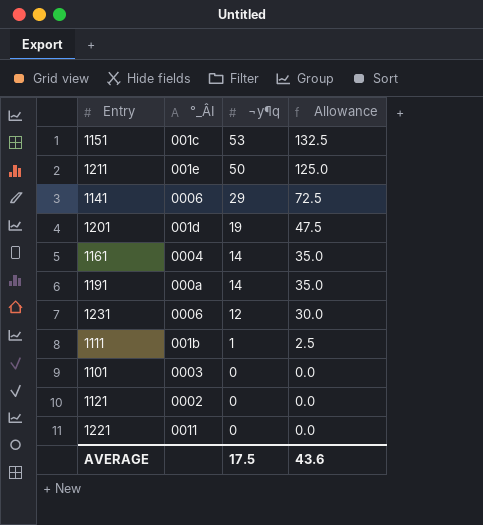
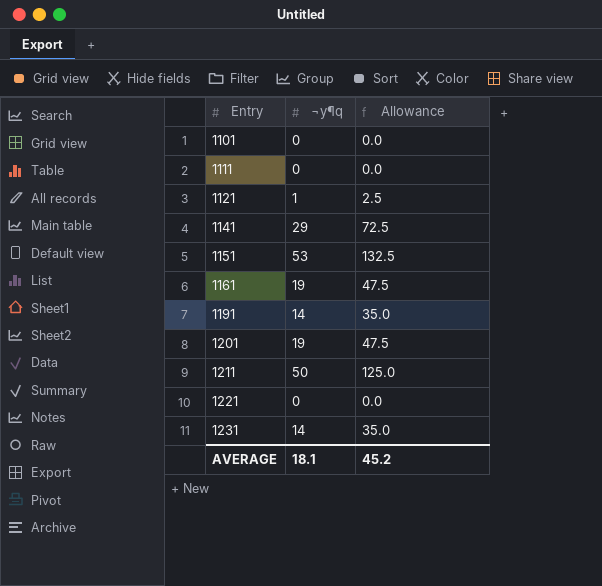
row order: ¬y¶q descending -> Entry ascending
column °_ÂI | position: 2 -> none
1111 | ¬y¶q: 1 -> 0
1111 | Allowance: 2.5 -> 0.0
1121 | ¬y¶q: 0 -> 1
1121 | Allowance: 0.0 -> 2.5
1161 | ¬y¶q: 14 -> 19
1161 | Allowance: 35.0 -> 47.5
1231 | ¬y¶q: 12 -> 14
1231 | Allowance: 30.0 -> 35.0
AVERAGE | ¬y¶q: 17.5 -> 18.1
AVERAGE | Allowance: 43.6 -> 45.2

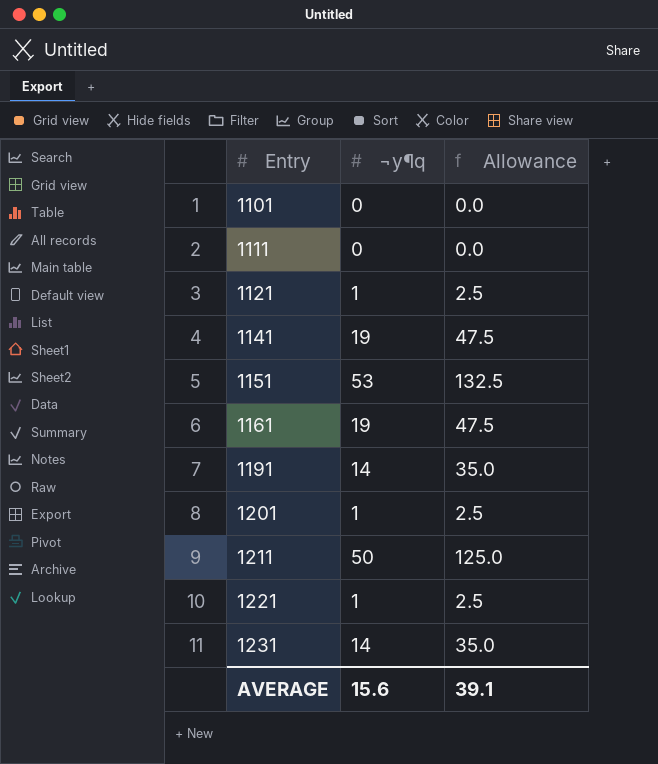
1141 | ¬y¶q: 29 -> 19
1141 | Allowance: 72.5 -> 47.5
1201 | ¬y¶q: 19 -> 1
1201 | Allowance: 47.5 -> 2.5
1221 | ¬y¶q: 0 -> 1
1221 | Allowance: 0.0 -> 2.5
AVERAGE | ¬y¶q: 18.1 -> 15.6
AVERAGE | Allowance: 45.2 -> 39.1

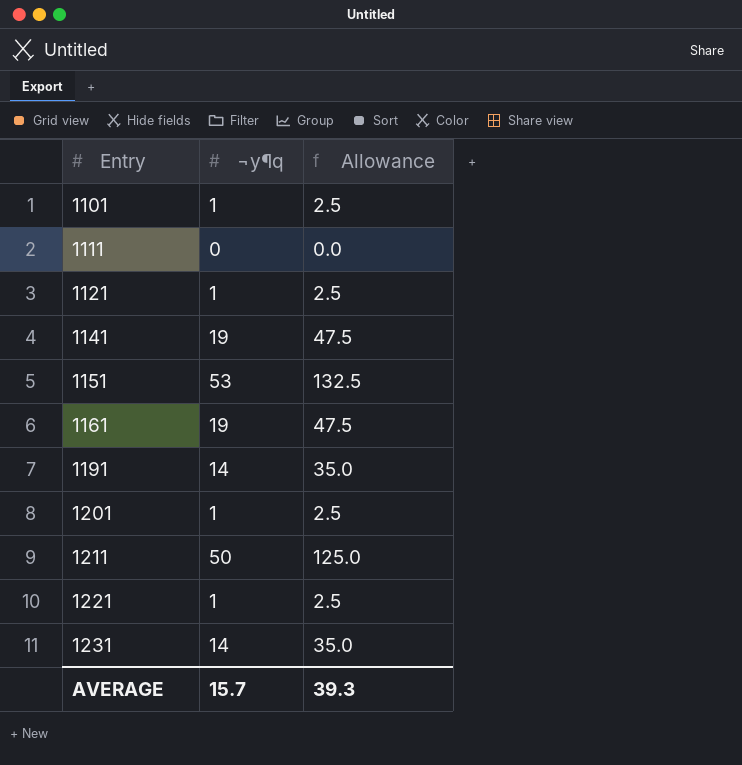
1101 | ¬y¶q: 0 -> 1
1101 | Allowance: 0.0 -> 2.5
AVERAGE | ¬y¶q: 15.6 -> 15.7
AVERAGE | Allowance: 39.1 -> 39.3

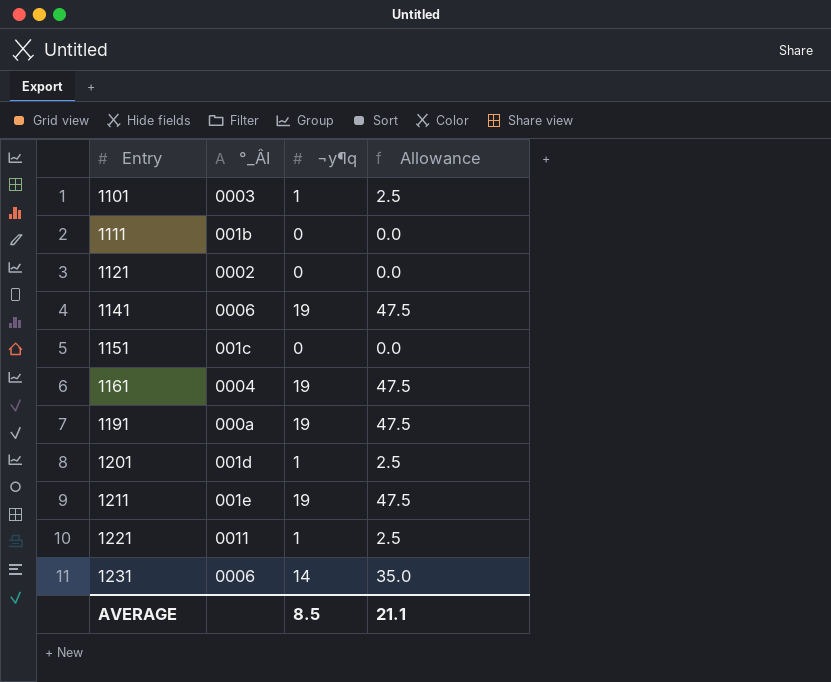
column °_ÂI | position: none -> 2
1121 | ¬y¶q: 1 -> 0
1121 | Allowance: 2.5 -> 0.0
1151 | ¬y¶q: 53 -> 0
1151 | Allowance: 132.5 -> 0.0
1191 | ¬y¶q: 14 -> 19
1191 | Allowance: 35.0 -> 47.5
1211 | ¬y¶q: 50 -> 19
1211 | Allowance: 125.0 -> 47.5
AVERAGE | ¬y¶q: 15.7 -> 8.5
AVERAGE | Allowance: 39.3 -> 21.1

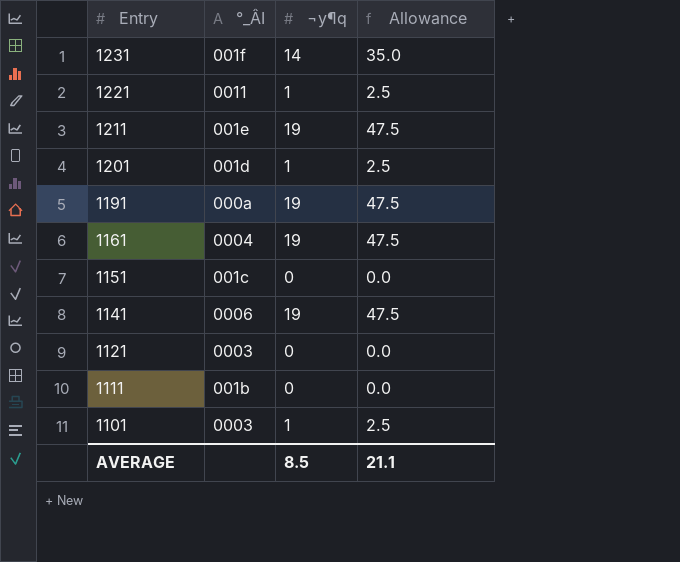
row order: Entry ascending -> Entry descending
1231 | °_ÂI: 0006 -> 001f
1121 | °_ÂI: 0002 -> 0003

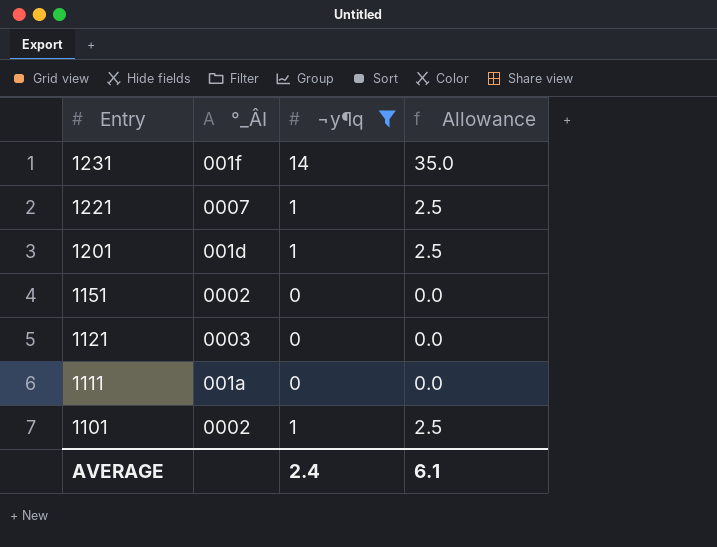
filter: none -> ¬y¶q != 19
1221 | °_ÂI: 0011 -> 0007
1151 | °_ÂI: 001c -> 0002
1111 | °_ÂI: 001b -> 001a
1101 | °_ÂI: 0003 -> 0002
AVERAGE | ¬y¶q: 8.5 -> 2.4
AVERAGE | Allowance: 21.1 -> 6.1

